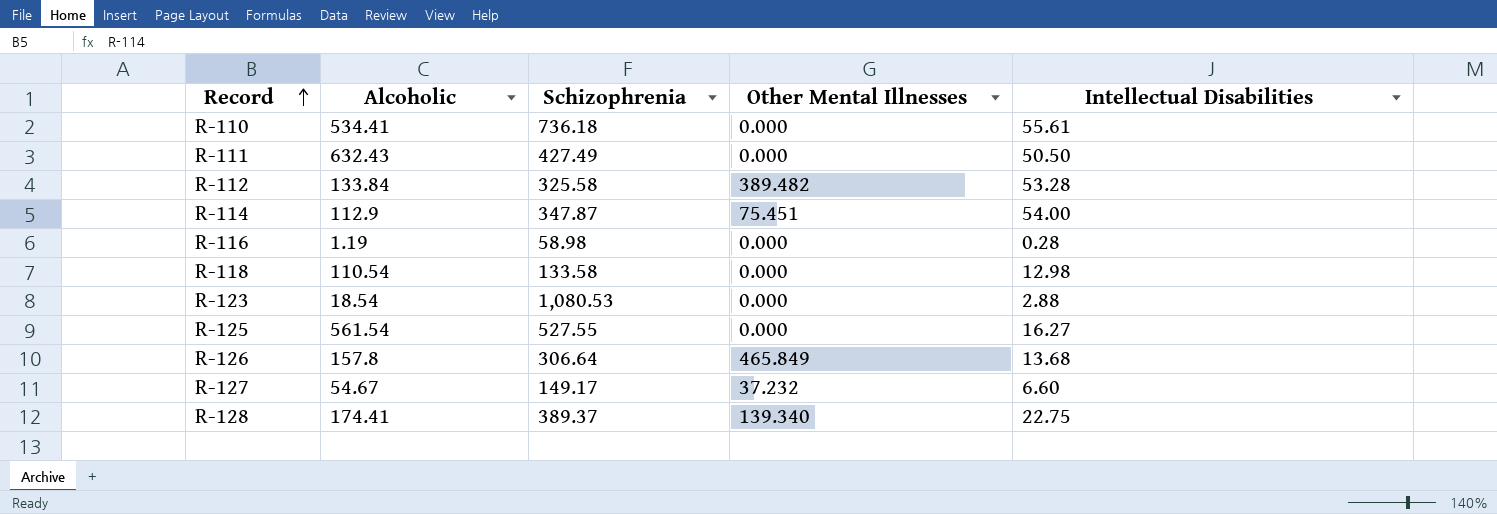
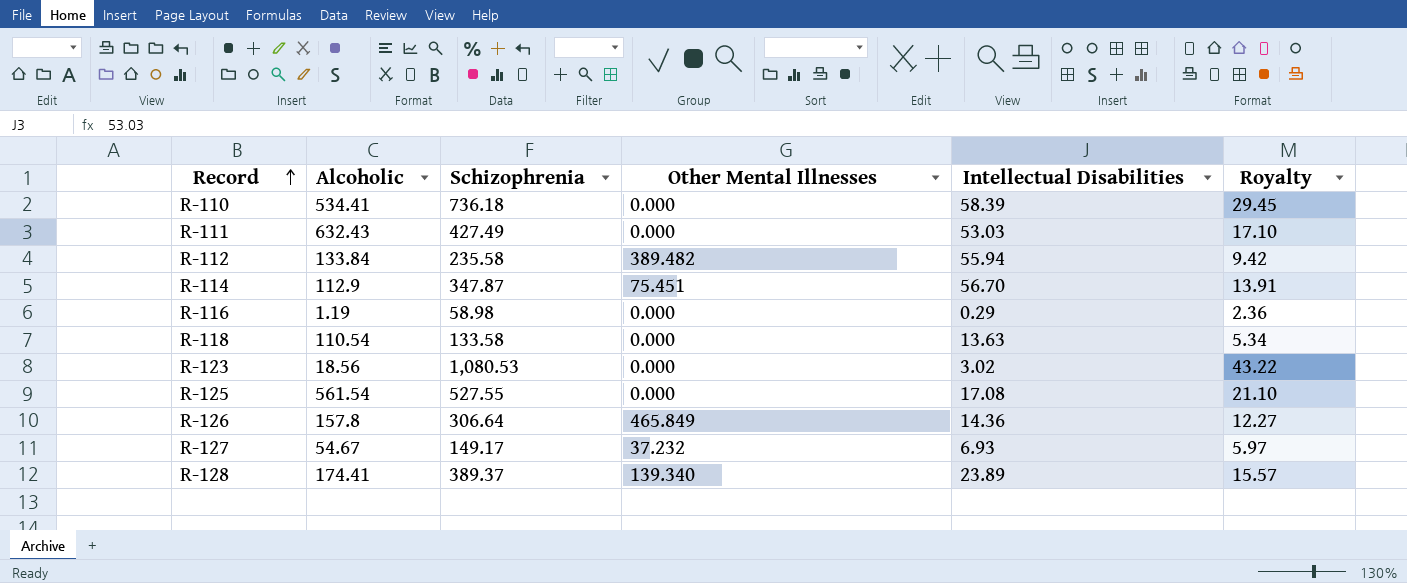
column Royalty | formula: none -> [Schizophrenia] * 0.04
R-110 | Intellectual Disabilities: 55.61 -> 58.39
R-111 | Intellectual Disabilities: 50.50 -> 53.03
R-112 | Schizophrenia: 325.58 -> 235.58
R-112 | Intellectual Disabilities: 53.28 -> 55.94
R-114 | Intellectual Disabilities: 54.00 -> 56.70
R-116 | Intellectual Disabilities: 0.28 -> 0.29
R-118 | Intellectual Disabilities: 12.98 -> 13.63
R-123 | Alcoholic: 18.54 -> 18.56
R-123 | Intellectual Disabilities: 2.88 -> 3.02
R-125 | Intellectual Disabilities: 16.27 -> 17.08
R-126 | Intellectual Disabilities: 13.68 -> 14.36
R-127 | Intellectual Disabilities: 6.60 -> 6.93
R-128 | Intellectual Disabilities: 22.75 -> 23.89

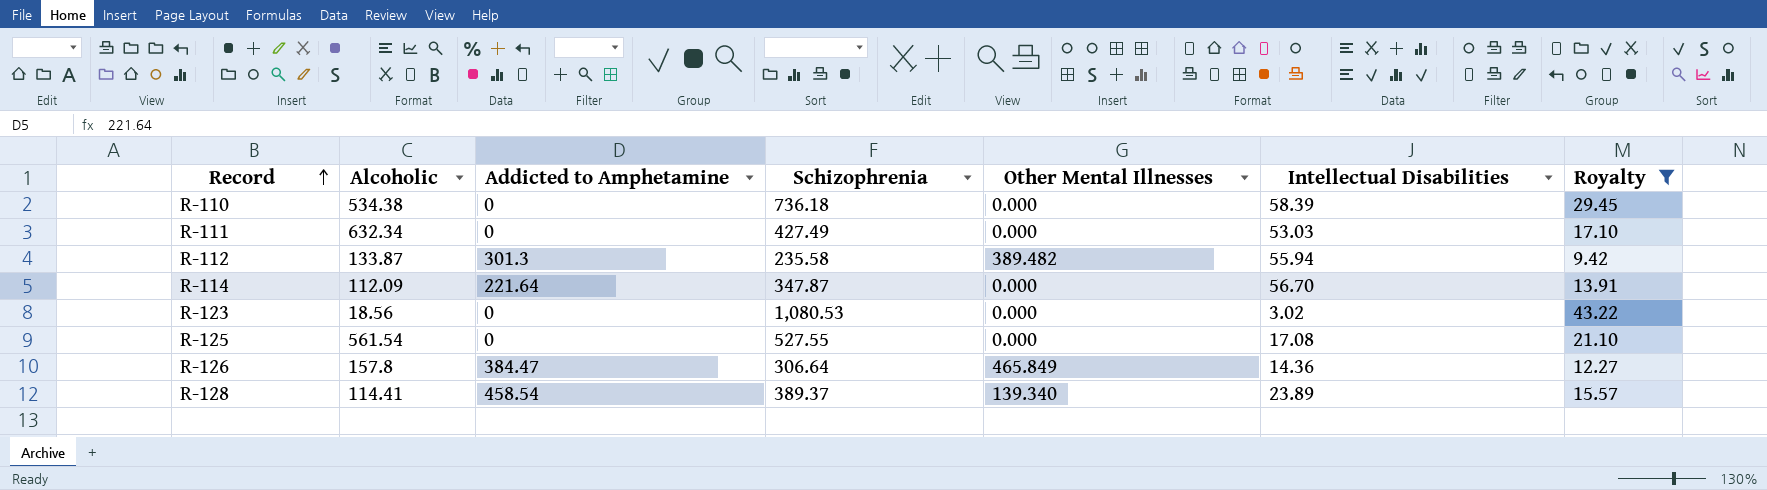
filter: none -> Royalty >= 9.42
column Addicted to Amphetamine | position: none -> 3
R-110 | Alcoholic: 534.41 -> 534.38
R-111 | Alcoholic: 632.43 -> 632.34
R-112 | Alcoholic: 133.84 -> 133.87
R-114 | Alcoholic: 112.9 -> 112.09
R-114 | Other Mental Illnesses: 75.451 -> 0.000
R-128 | Alcoholic: 174.41 -> 114.41

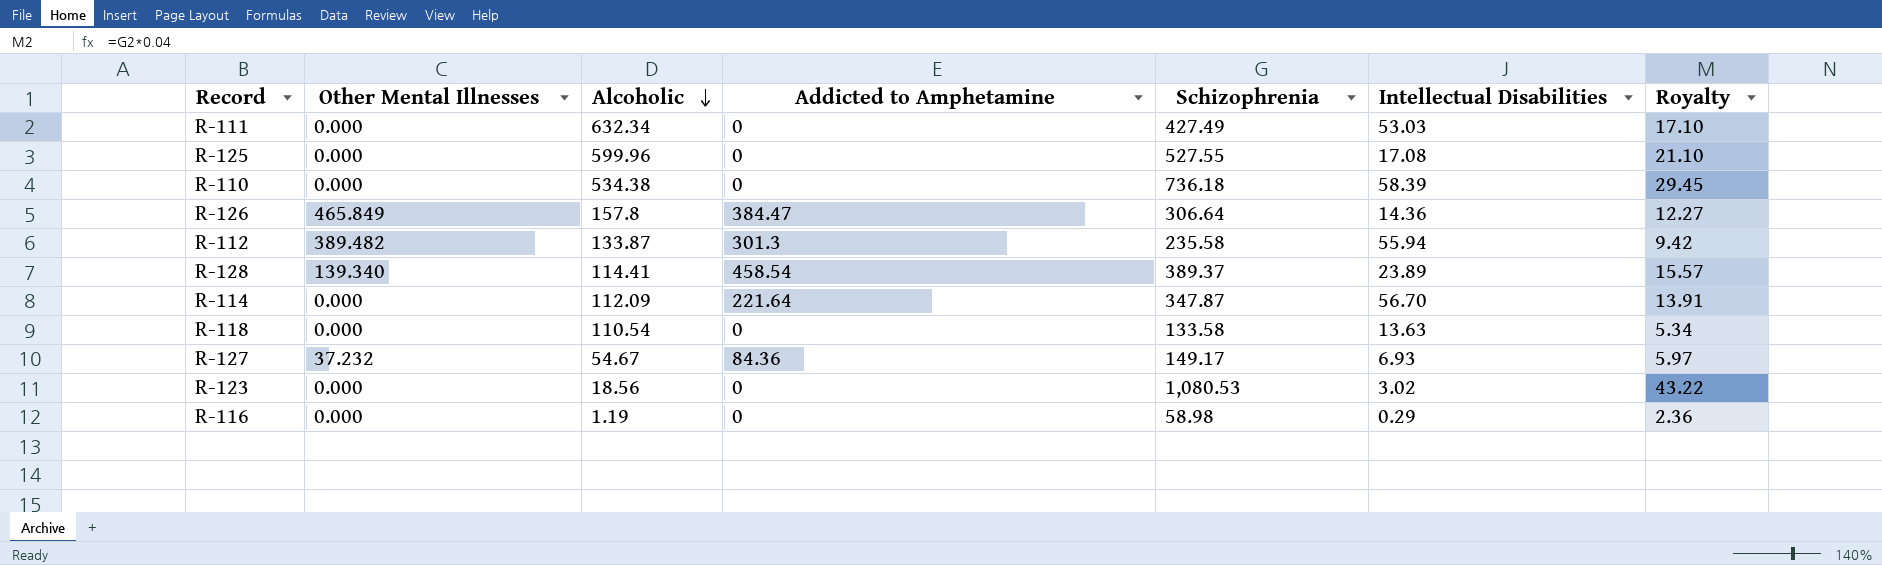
filter: Royalty >= 9.42 -> none
row order: Record ascending -> Alcoholic descending
column Other Mental Illnesses | position: 5 -> 2
R-125 | Alcoholic: 561.54 -> 599.96

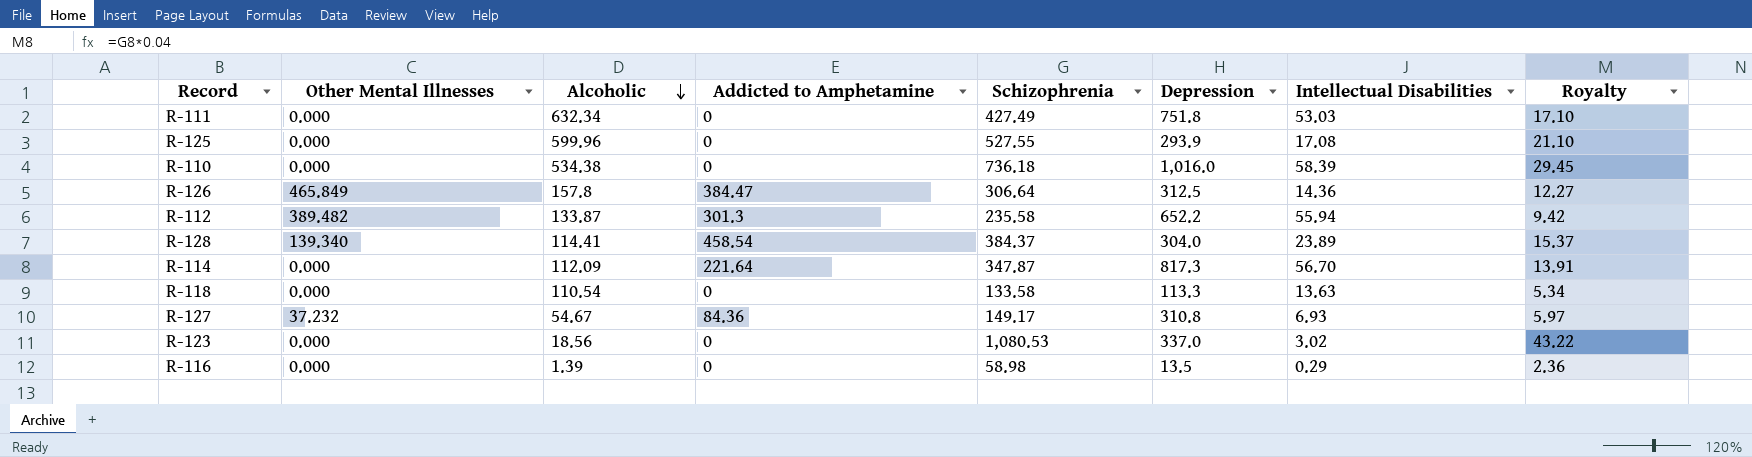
column Depression | position: none -> 6
R-128 | Schizophrenia: 389.37 -> 384.37
R-128 | Royalty: 15.57 -> 15.37
R-116 | Alcoholic: 1.19 -> 1.39

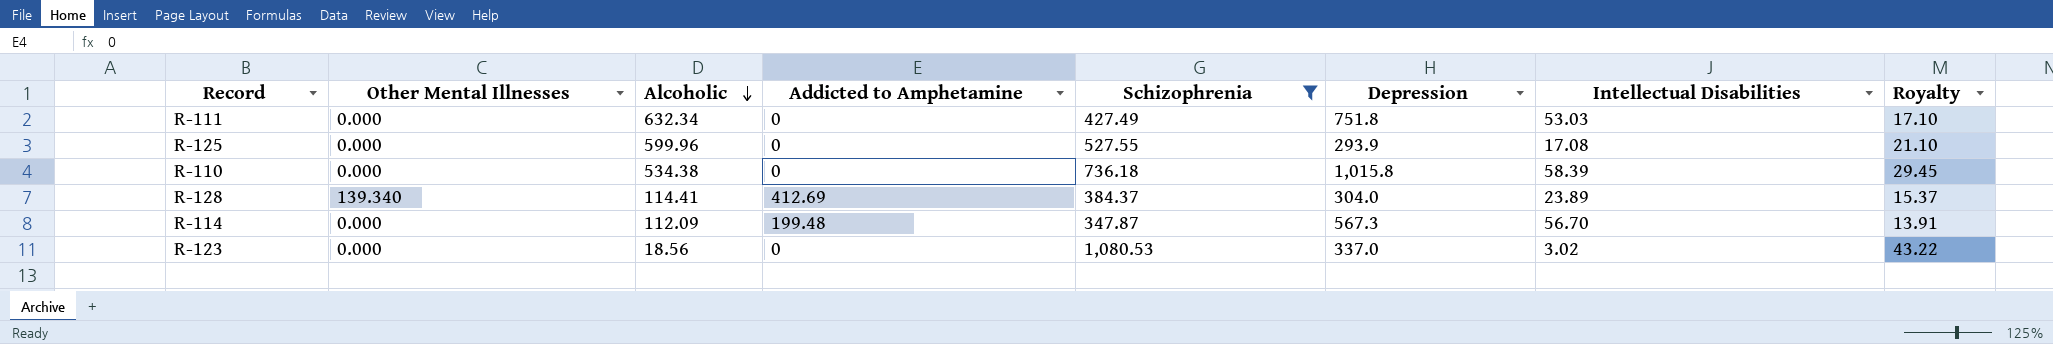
filter: none -> Schizophrenia >= 347.87
R-110 | Depression: 1,016.0 -> 1,015.8
R-128 | Addicted to Amphetamine: 458.54 -> 412.69
R-114 | Addicted to Amphetamine: 221.64 -> 199.48
R-114 | Depression: 817.3 -> 567.3

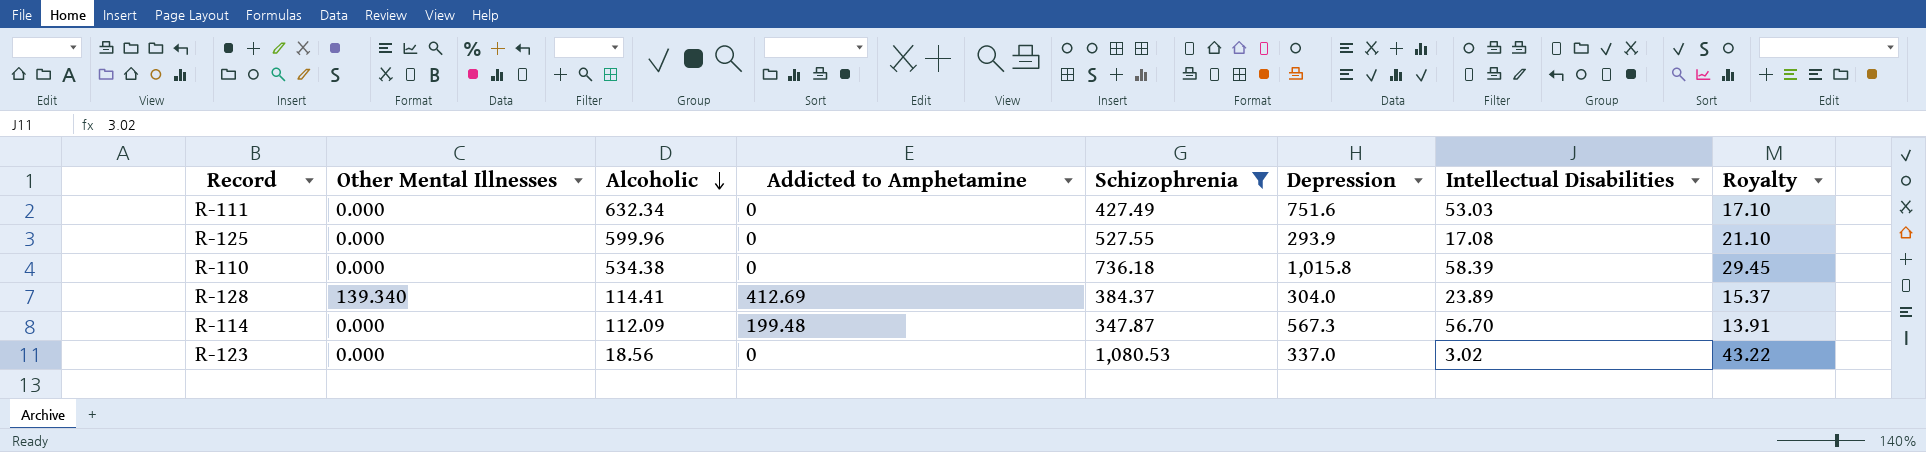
R-111 | Depression: 751.8 -> 751.6

